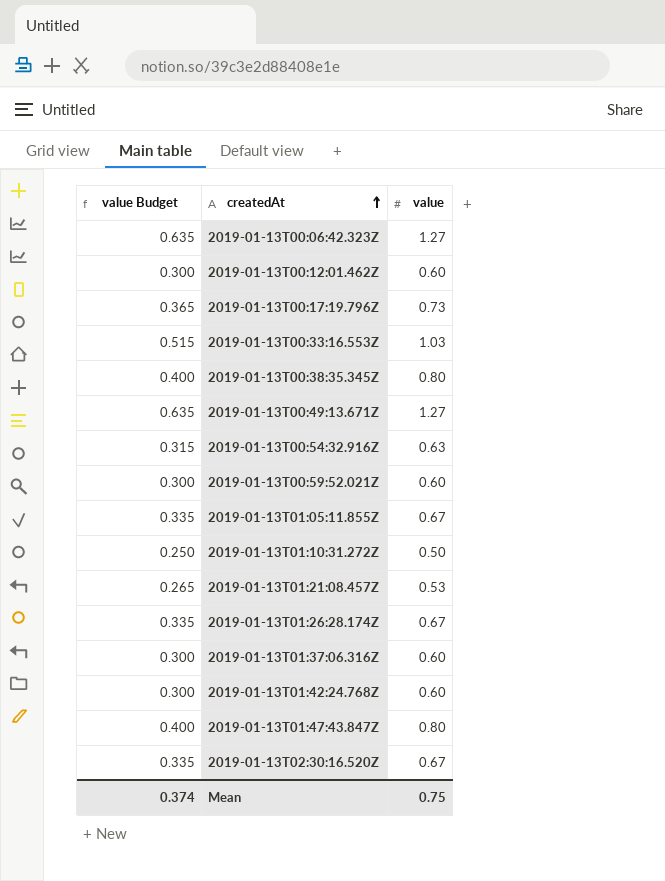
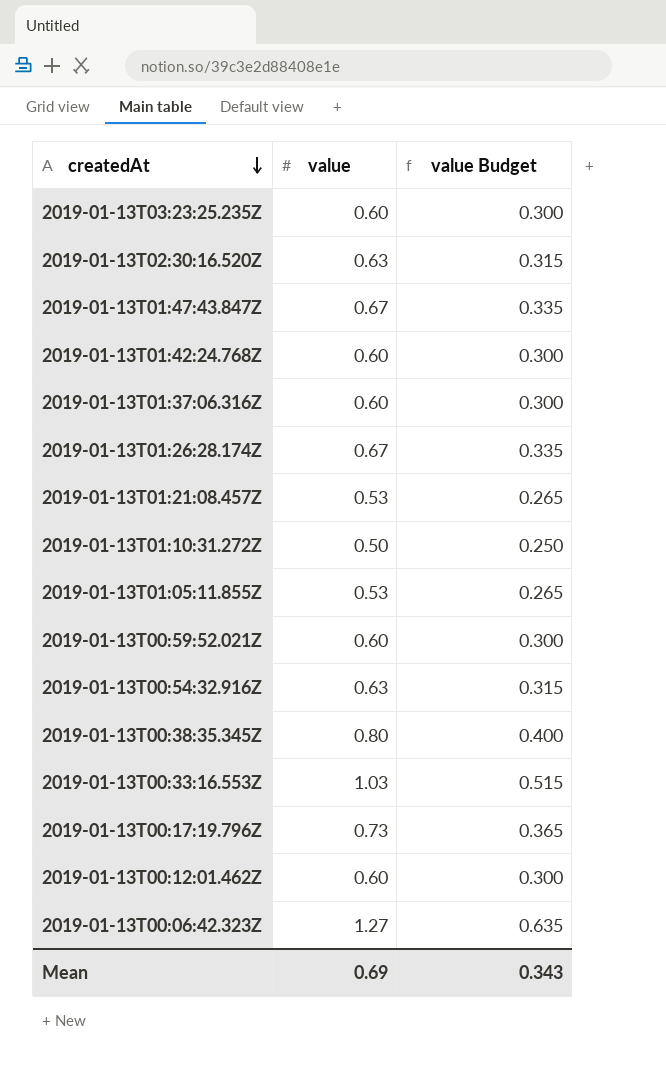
row order: createdAt ascending -> createdAt descending
column value Budget | position: 1 -> 3
row 2019-01-13T00:49:13.671Z: 0.635 | 1.27 -> none
row 2019-01-13T03:23:25.235Z: none -> 0.60 | 0.300
2019-01-13T02:30:16.520Z | value: 0.67 -> 0.63
2019-01-13T02:30:16.520Z | value Budget: 0.335 -> 0.315
2019-01-13T01:47:43.847Z | value: 0.80 -> 0.67
2019-01-13T01:47:43.847Z | value Budget: 0.400 -> 0.335
2019-01-13T01:05:11.855Z | value: 0.67 -> 0.53
2019-01-13T01:05:11.855Z | value Budget: 0.335 -> 0.265
Mean | value: 0.75 -> 0.69
Mean | value Budget: 0.374 -> 0.343

